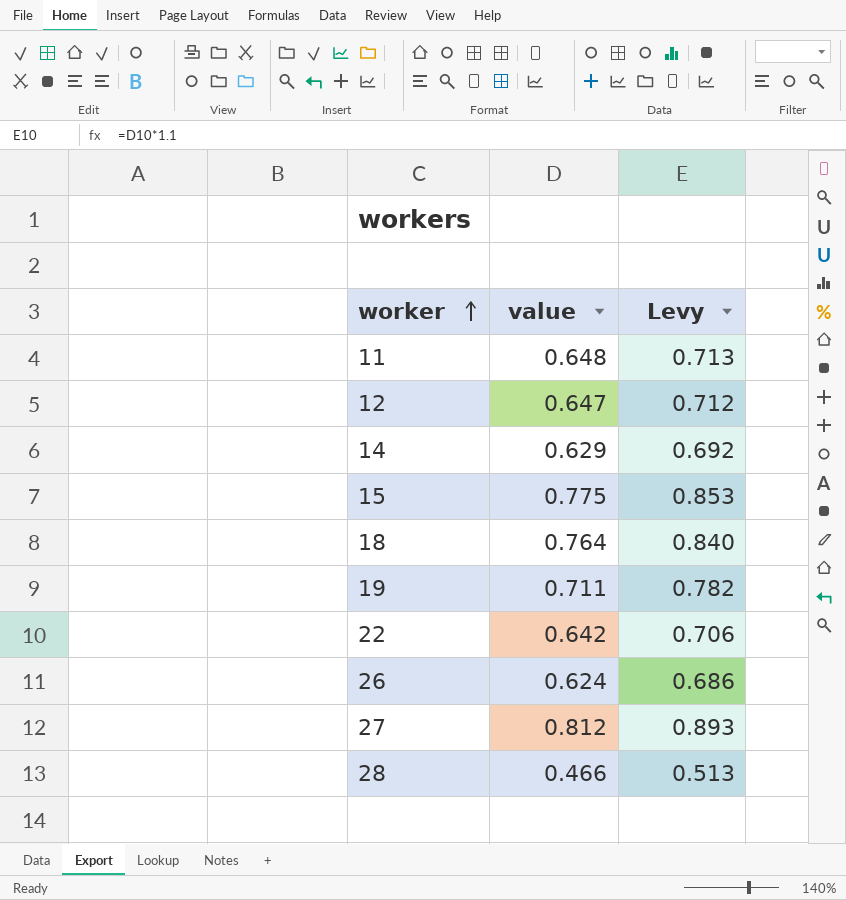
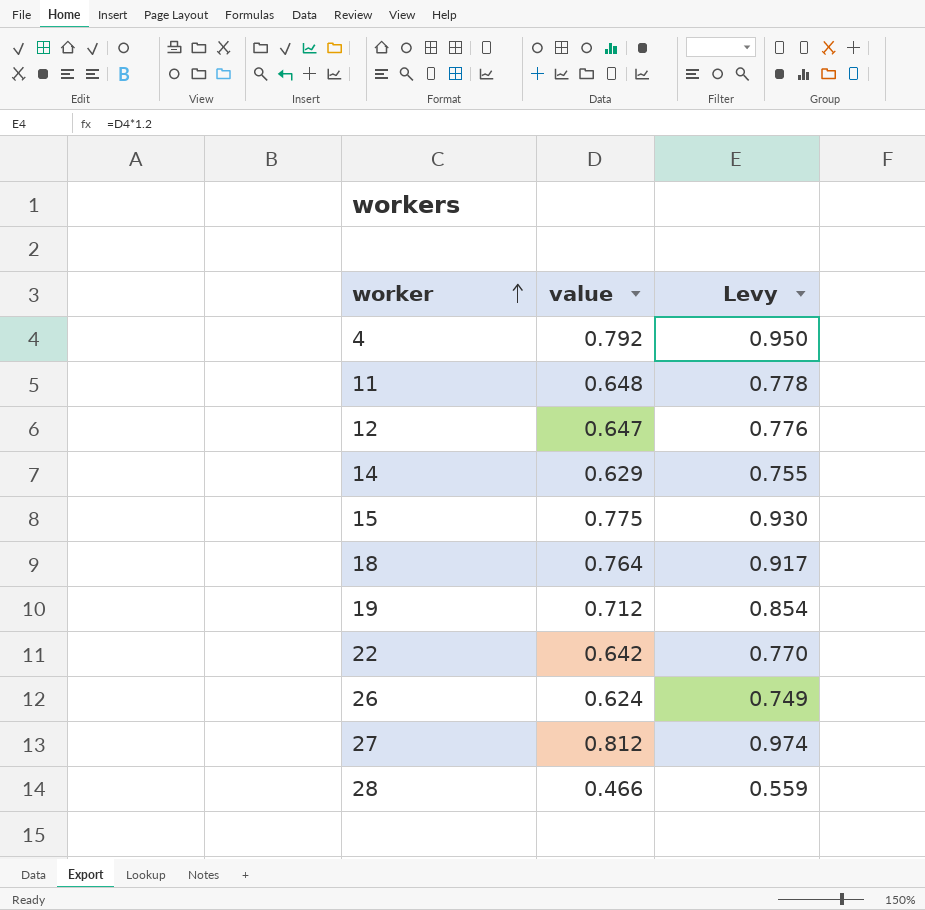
column Levy | formula: [value] * 1.1 -> [value] * 1.2
row 4: none -> 0.792 | 0.950
19 | value: 0.711 -> 0.712

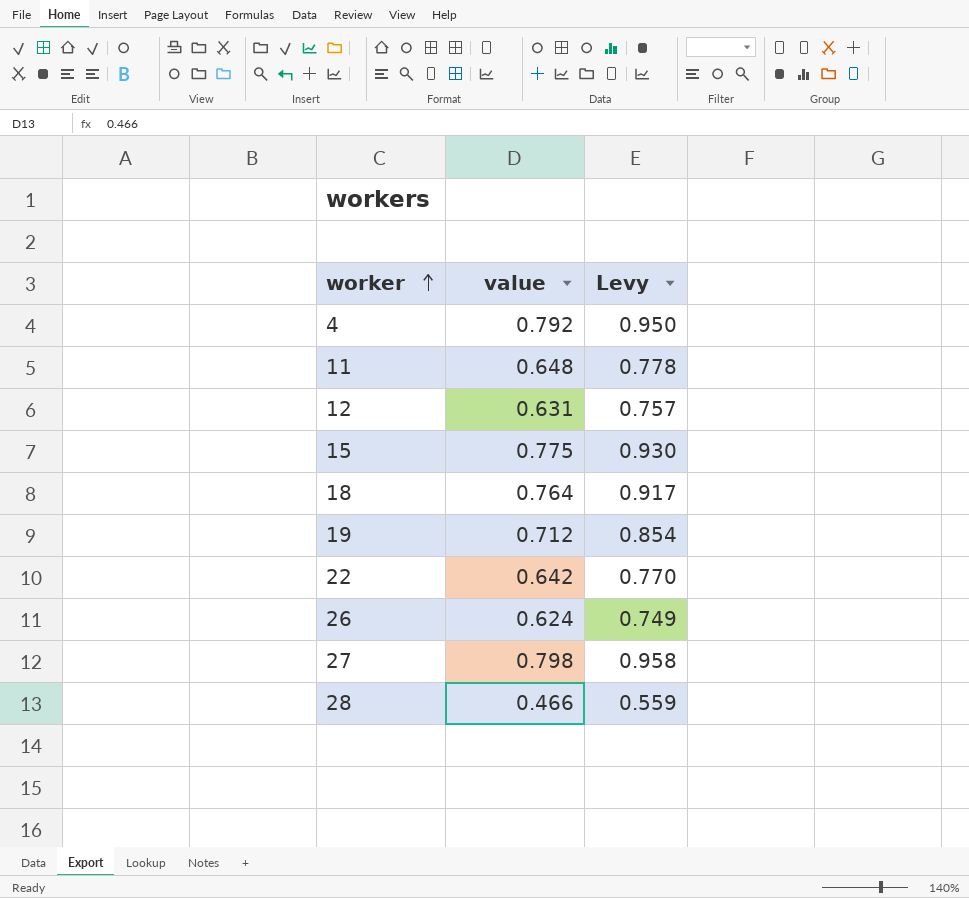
row 14: 0.629 | 0.755 -> none
12 | value: 0.647 -> 0.631
12 | Levy: 0.776 -> 0.757
27 | value: 0.812 -> 0.798
27 | Levy: 0.974 -> 0.958

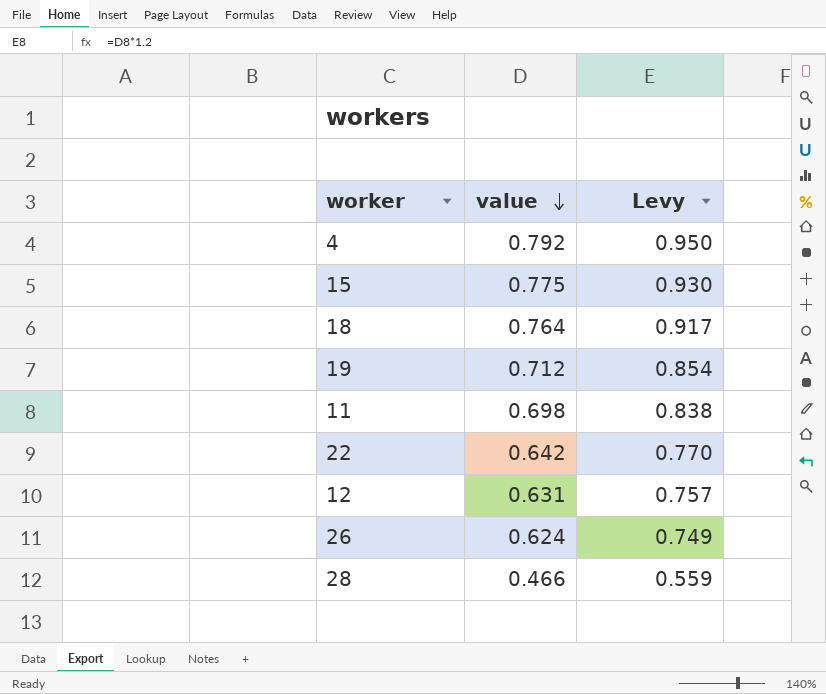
row order: worker ascending -> value descending
row 27: 0.798 | 0.958 -> none
11 | value: 0.648 -> 0.698
11 | Levy: 0.778 -> 0.838

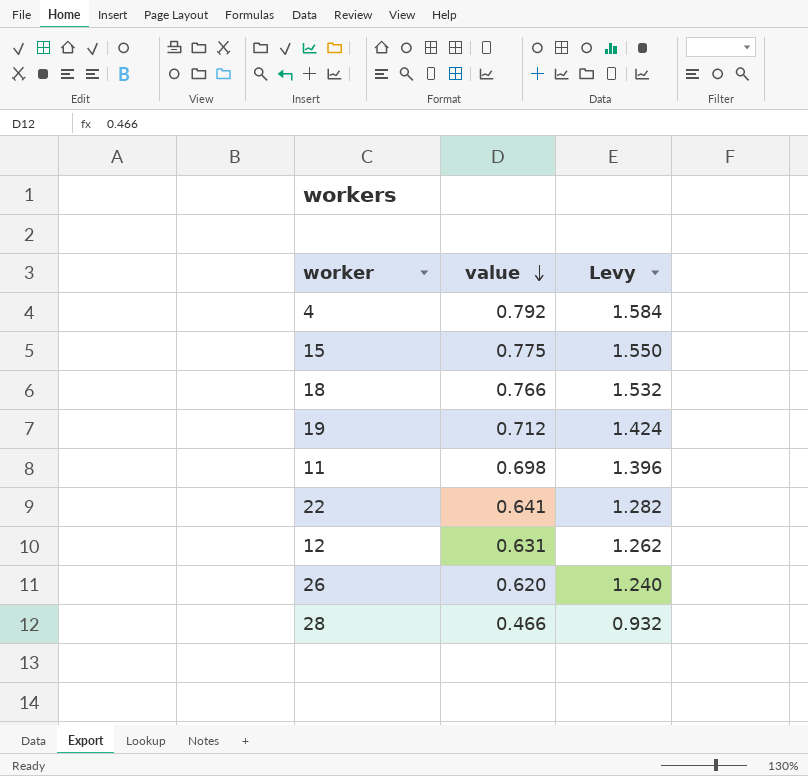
column Levy | formula: [value] * 1.2 -> [value] * 2
18 | value: 0.764 -> 0.766
22 | value: 0.642 -> 0.641
26 | value: 0.624 -> 0.620

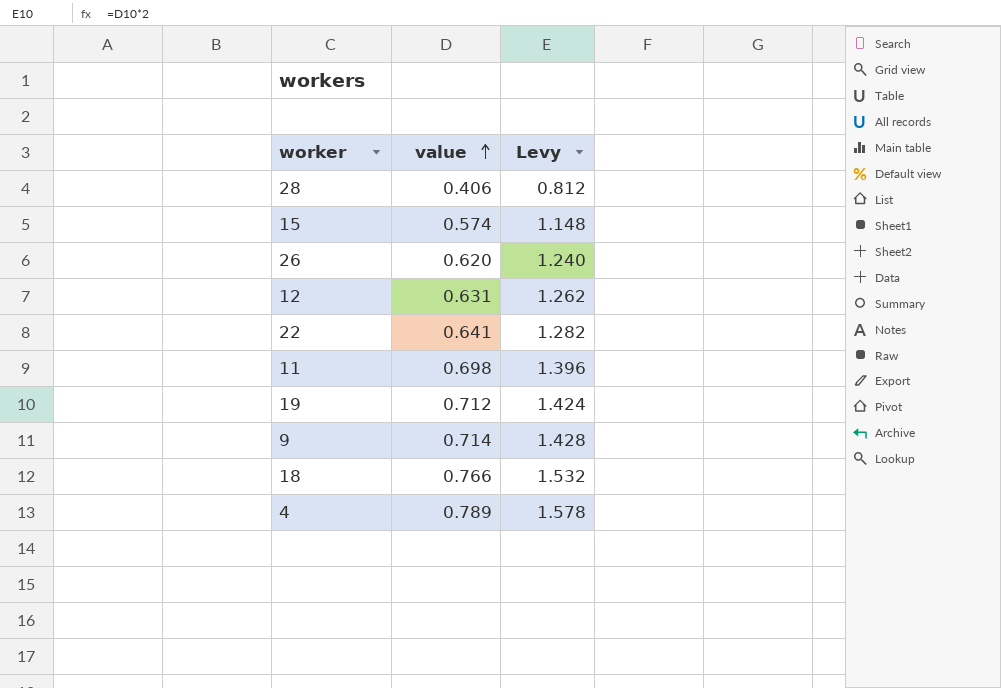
row order: value descending -> value ascending
28 | value: 0.466 -> 0.406
28 | Levy: 0.932 -> 0.812
15 | value: 0.775 -> 0.574
15 | Levy: 1.550 -> 1.148
row 9: none -> 0.714 | 1.428
4 | value: 0.792 -> 0.789
4 | Levy: 1.584 -> 1.578

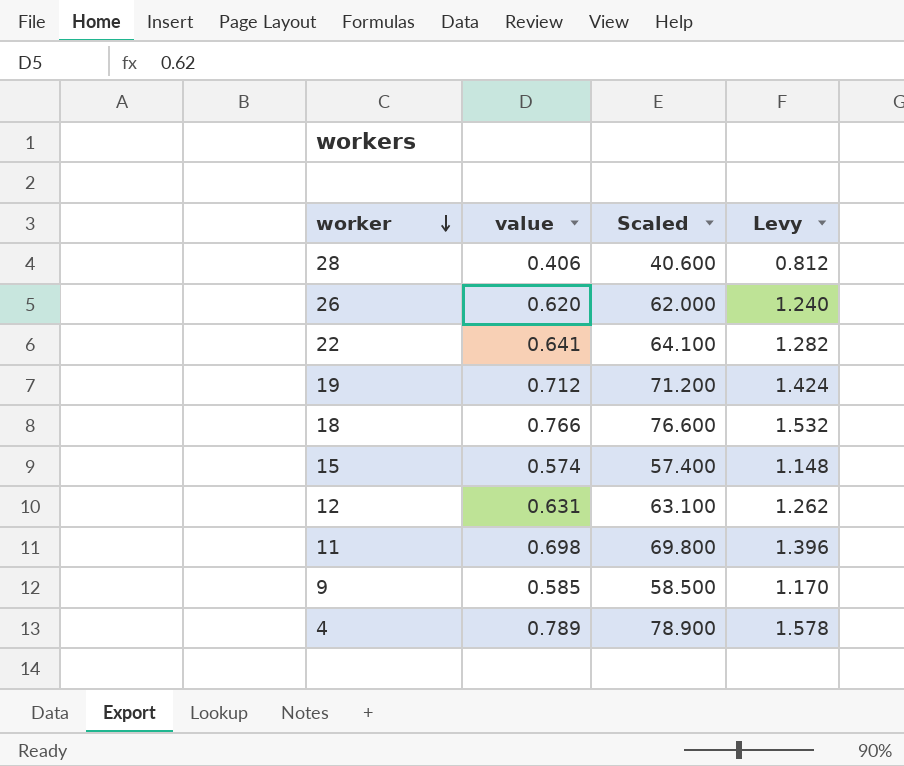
row order: value ascending -> worker descending
column Scaled | formula: none -> [value] * 100
9 | value: 0.714 -> 0.585
9 | Levy: 1.428 -> 1.170

